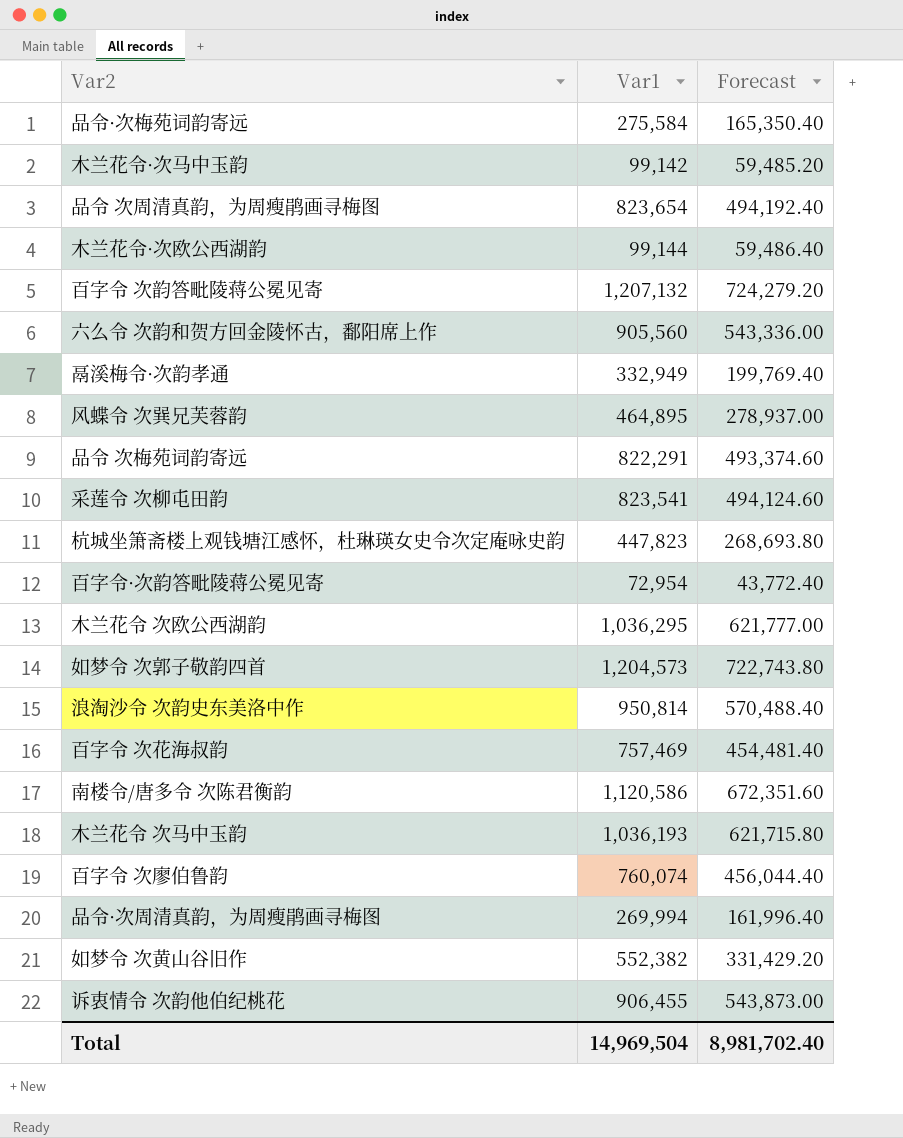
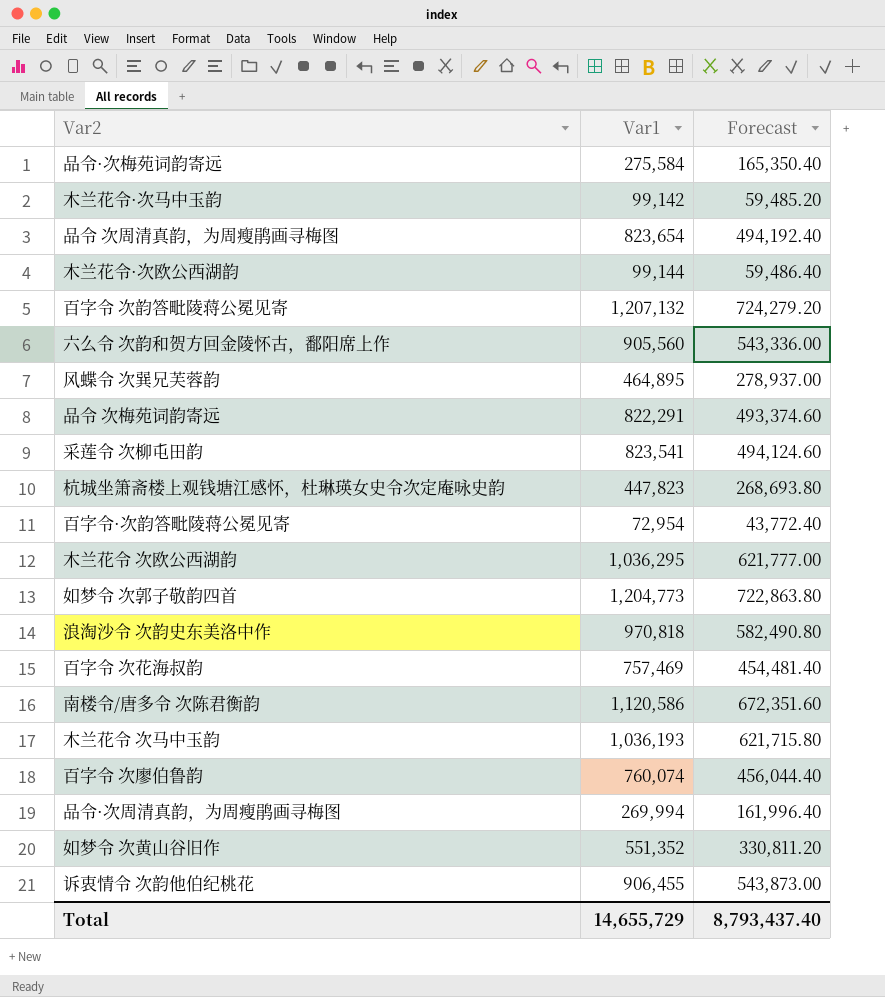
row 鬲溪梅令·次韵孝通: 332,949 | 199,769.40 -> none
如梦令 次郭子敬韵四首 | Var1: 1,204,573 -> 1,204,773
如梦令 次郭子敬韵四首 | Forecast: 722,743.80 -> 722,863.80
浪淘沙令 次韵史东美洛中作 | Var1: 950,814 -> 970,818
浪淘沙令 次韵史东美洛中作 | Forecast: 570,488.40 -> 582,490.80
如梦令 次黄山谷旧作 | Var1: 552,382 -> 551,352
如梦令 次黄山谷旧作 | Forecast: 331,429.20 -> 330,811.20
Total | Var1: 14,969,504 -> 14,655,729
Total | Forecast: 8,981,702.40 -> 8,793,437.40

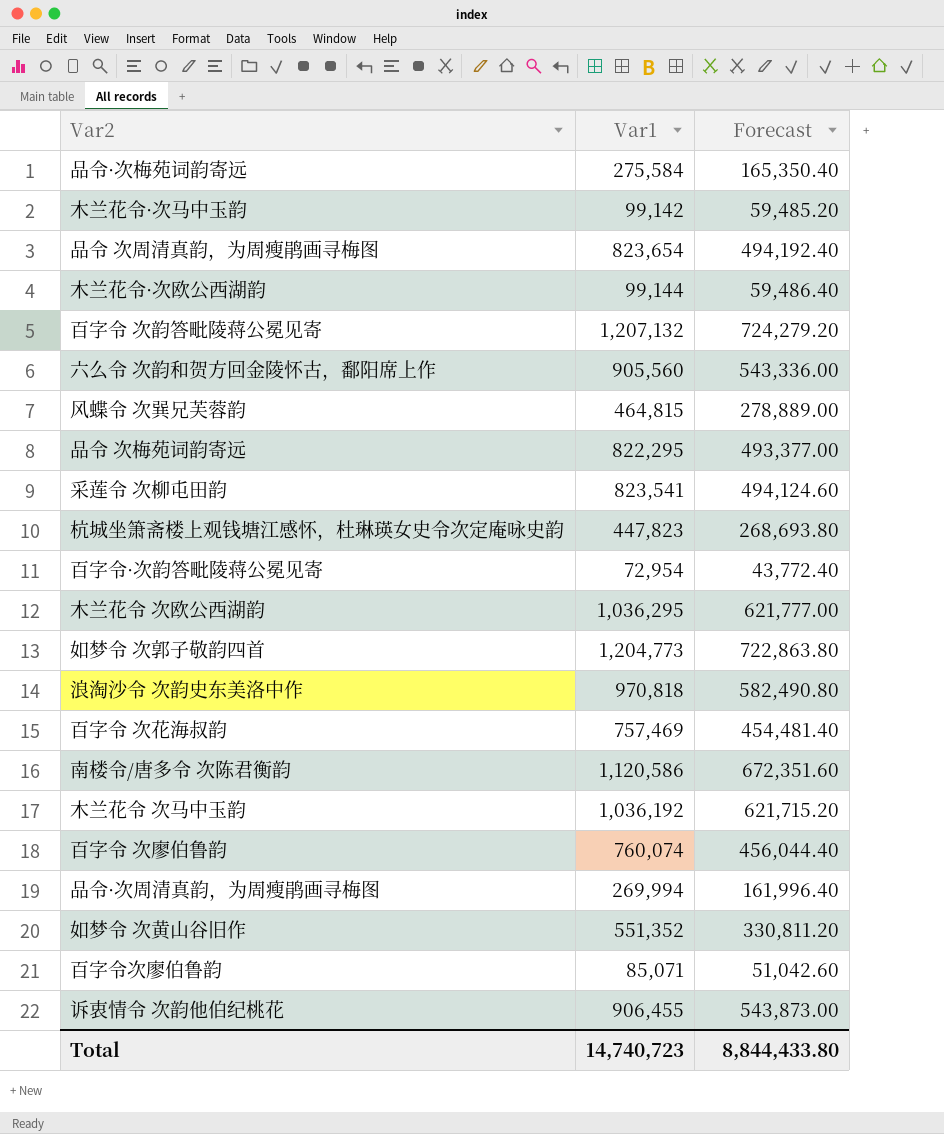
风蝶令 次巽兄芙蓉韵 | Var1: 464,895 -> 464,815
风蝶令 次巽兄芙蓉韵 | Forecast: 278,937.00 -> 278,889.00
品令 次梅苑词韵寄远 | Var1: 822,291 -> 822,295
品令 次梅苑词韵寄远 | Forecast: 493,374.60 -> 493,377.00
木兰花令 次马中玉韵 | Var1: 1,036,193 -> 1,036,192
木兰花令 次马中玉韵 | Forecast: 621,715.80 -> 621,715.20
row 百字令次廖伯鲁韵: none -> 85,071 | 51,042.60
Total | Var1: 14,655,729 -> 14,740,723
Total | Forecast: 8,793,437.40 -> 8,844,433.80

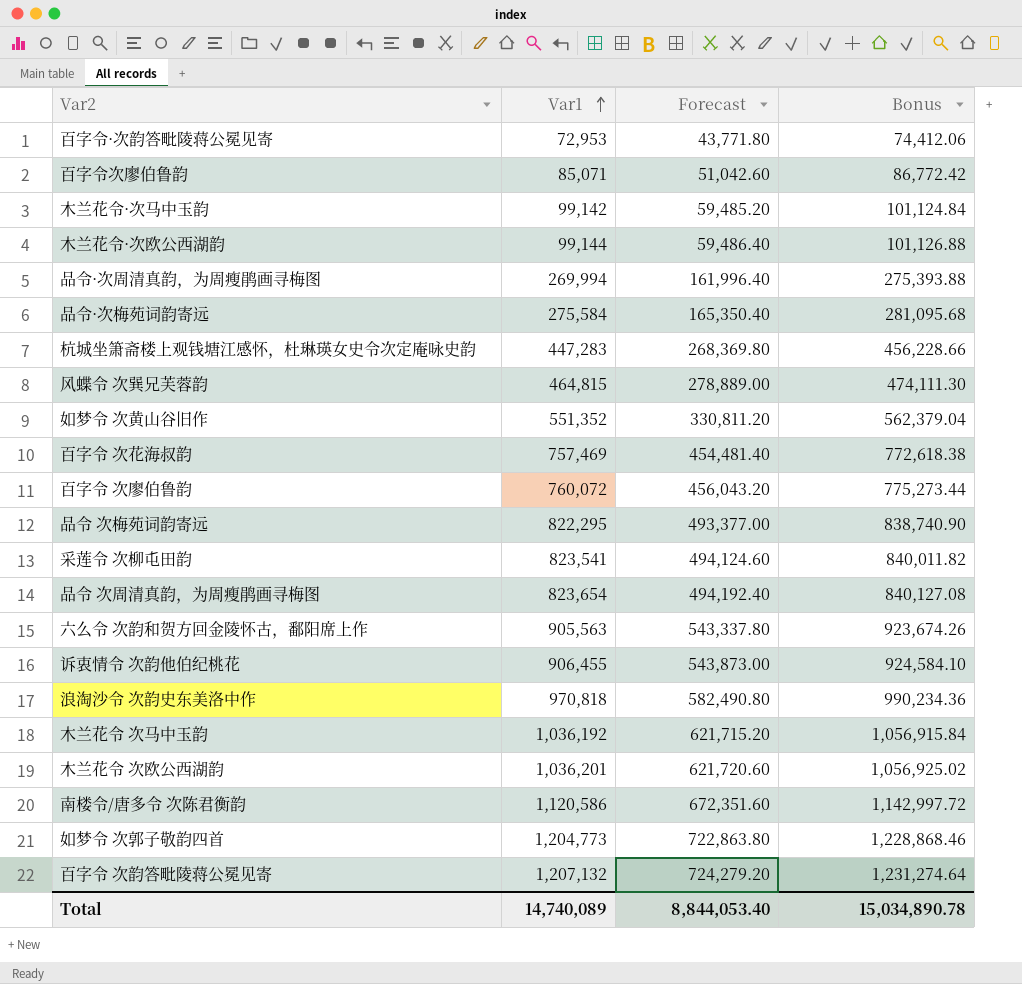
row order: none -> Var1 ascending
column Bonus | formula: none -> [Var1] * 1.02
百字令·次韵答毗陵蒋公冕见寄 | Var1: 72,954 -> 72,953
百字令·次韵答毗陵蒋公冕见寄 | Forecast: 43,772.40 -> 43,771.80
杭城坐箫斋楼上观钱塘江感怀，杜琳瑛女史令次定庵咏史韵 | Var1: 447,823 -> 447,283
杭城坐箫斋楼上观钱塘江感怀，杜琳瑛女史令次定庵咏史韵 | Forecast: 268,693.80 -> 268,369.80
百字令 次廖伯鲁韵 | Var1: 760,074 -> 760,072
百字令 次廖伯鲁韵 | Forecast: 456,044.40 -> 456,043.20
六么令 次韵和贺方回金陵怀古，鄱阳席上作 | Var1: 905,560 -> 905,563
六么令 次韵和贺方回金陵怀古，鄱阳席上作 | Forecast: 543,336.00 -> 543,337.80
木兰花令 次欧公西湖韵 | Var1: 1,036,295 -> 1,036,201
木兰花令 次欧公西湖韵 | Forecast: 621,777.00 -> 621,720.60
Total | Var1: 14,740,723 -> 14,740,089
Total | Forecast: 8,844,433.80 -> 8,844,053.40

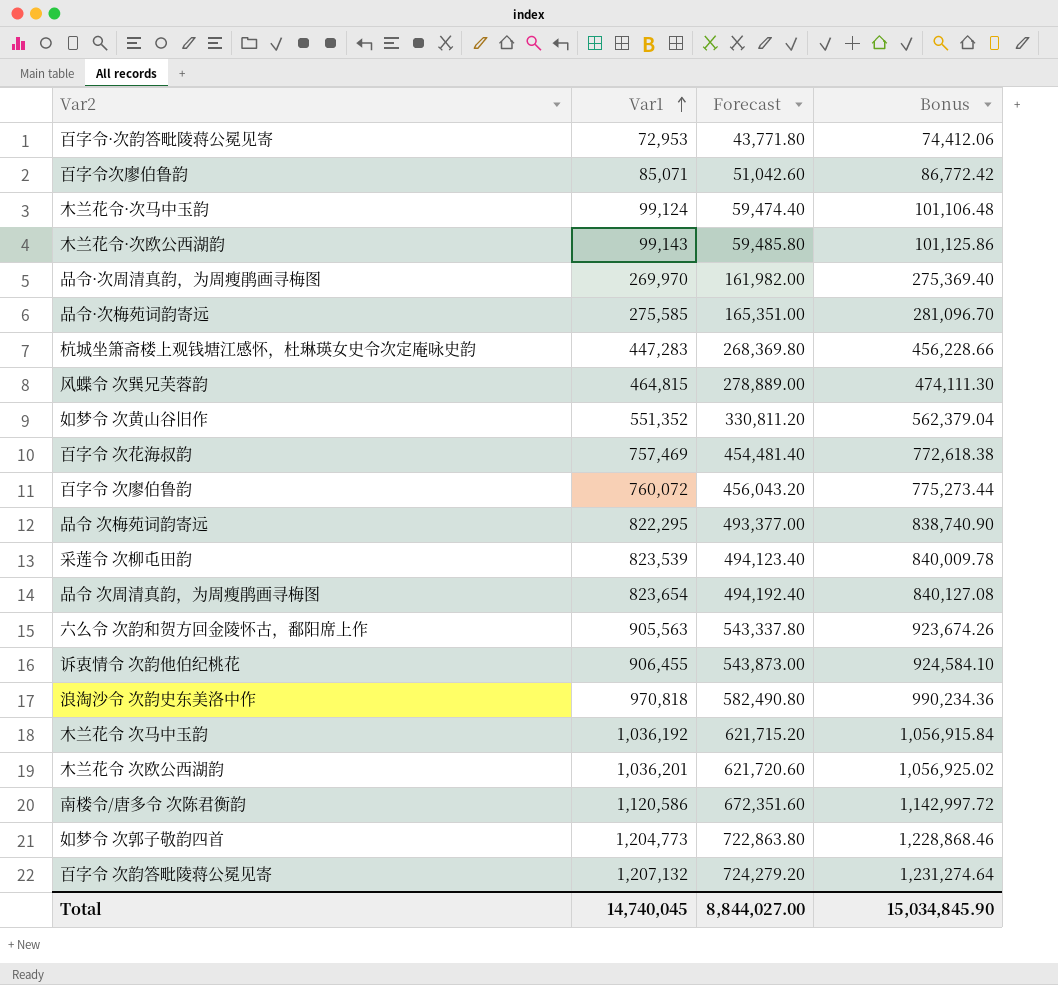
木兰花令·次马中玉韵 | Var1: 99,142 -> 99,124
木兰花令·次马中玉韵 | Forecast: 59,485.20 -> 59,474.40
木兰花令·次马中玉韵 | Bonus: 101,124.84 -> 101,106.48
木兰花令·次欧公西湖韵 | Var1: 99,144 -> 99,143
木兰花令·次欧公西湖韵 | Forecast: 59,486.40 -> 59,485.80
木兰花令·次欧公西湖韵 | Bonus: 101,126.88 -> 101,125.86
品令·次周清真韵，为周瘦鹃画寻梅图 | Var1: 269,994 -> 269,970
品令·次周清真韵，为周瘦鹃画寻梅图 | Forecast: 161,996.40 -> 161,982.00
品令·次周清真韵，为周瘦鹃画寻梅图 | Bonus: 275,393.88 -> 275,369.40
品令·次梅苑词韵寄远 | Var1: 275,584 -> 275,585
品令·次梅苑词韵寄远 | Forecast: 165,350.40 -> 165,351.00
品令·次梅苑词韵寄远 | Bonus: 281,095.68 -> 281,096.70
采莲令 次柳屯田韵 | Var1: 823,541 -> 823,539
采莲令 次柳屯田韵 | Forecast: 494,124.60 -> 494,123.40
采莲令 次柳屯田韵 | Bonus: 840,011.82 -> 840,009.78
Total | Var1: 14,740,089 -> 14,740,045
Total | Forecast: 8,844,053.40 -> 8,844,027.00
Total | Bonus: 15,034,890.78 -> 15,034,845.90

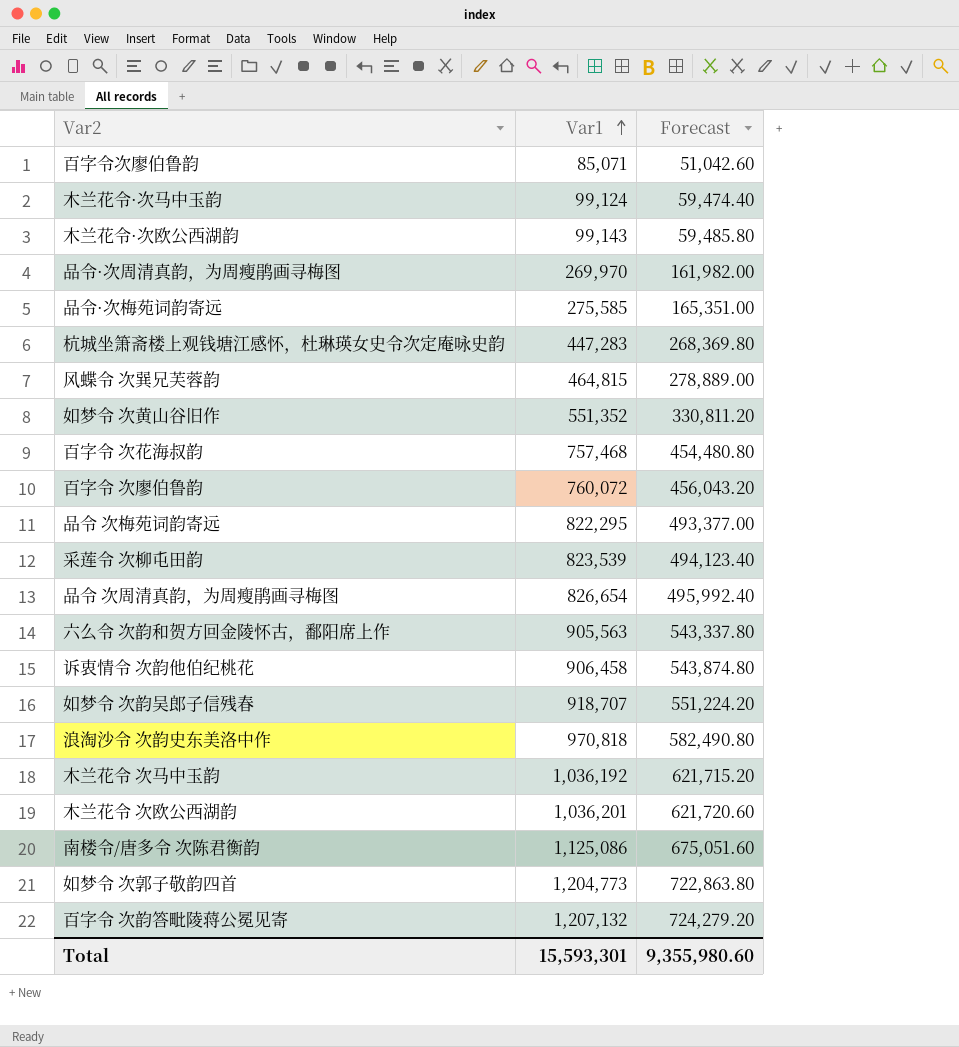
column Bonus | formula: [Var1] * 1.02 -> none
row 百字令·次韵答毗陵蒋公冕见寄: 72,953 | 43,771.80 | 74,412.06 -> none
百字令 次花海叔韵 | Var1: 757,469 -> 757,468
百字令 次花海叔韵 | Forecast: 454,481.40 -> 454,480.80
品令 次周清真韵，为周瘦鹃画寻梅图 | Var1: 823,654 -> 826,654
品令 次周清真韵，为周瘦鹃画寻梅图 | Forecast: 494,192.40 -> 495,992.40
诉衷情令 次韵他伯纪桃花 | Var1: 906,455 -> 906,458
诉衷情令 次韵他伯纪桃花 | Forecast: 543,873.00 -> 543,874.80
row 如梦令 次韵吴郎子信残春: none -> 918,707 | 551,224.20
南楼令/唐多令 次陈君衡韵 | Var1: 1,120,586 -> 1,125,086
南楼令/唐多令 次陈君衡韵 | Forecast: 672,351.60 -> 675,051.60
Total | Var1: 14,740,045 -> 15,593,301
Total | Forecast: 8,844,027.00 -> 9,355,980.60

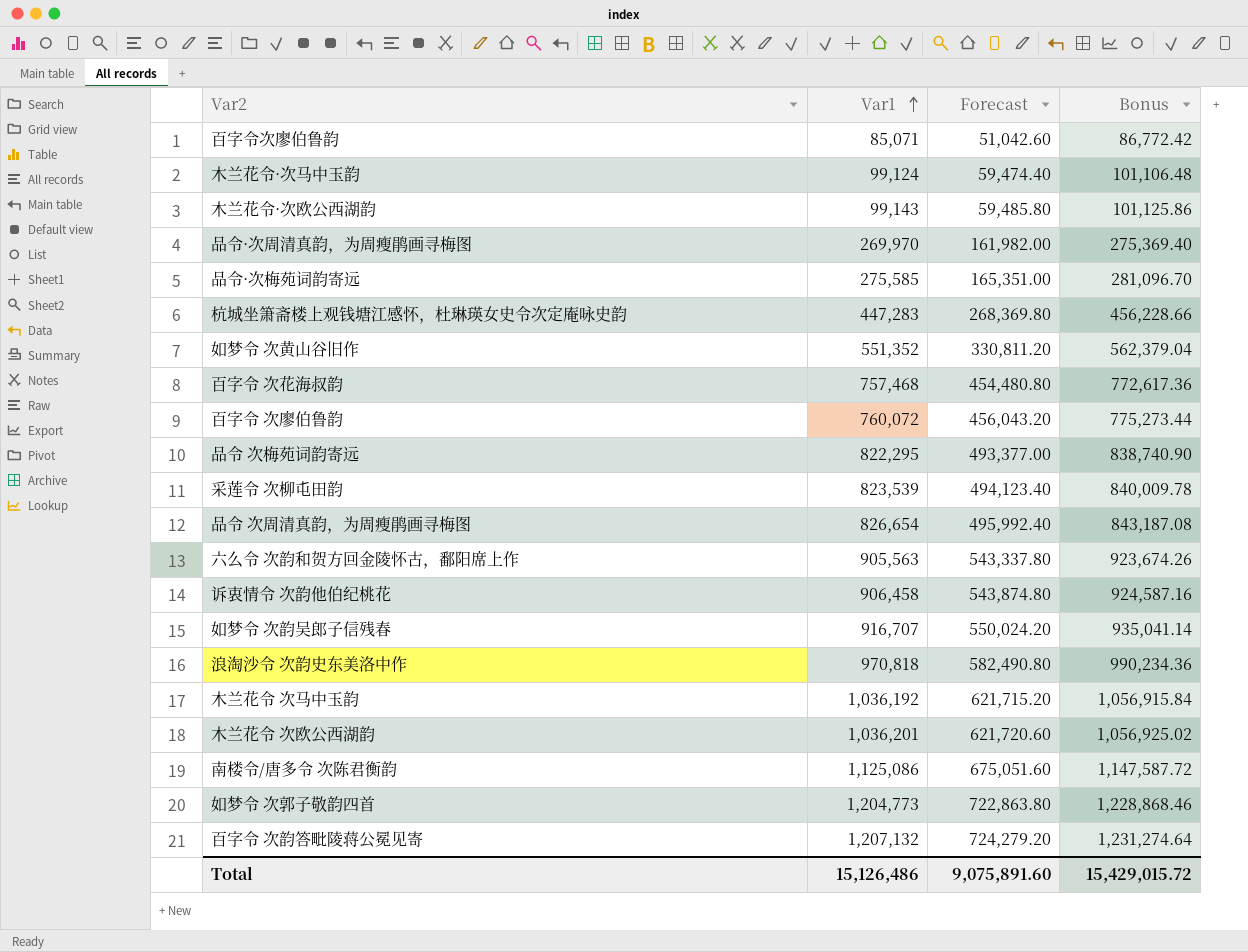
column Bonus | formula: none -> [Var1] * 1.02
row 风蝶令 次巽兄芙蓉韵: 464,815 | 278,889.00 -> none
如梦令 次韵吴郎子信残春 | Var1: 918,707 -> 916,707
如梦令 次韵吴郎子信残春 | Forecast: 551,224.20 -> 550,024.20
Total | Var1: 15,593,301 -> 15,126,486
Total | Forecast: 9,355,980.60 -> 9,075,891.60

